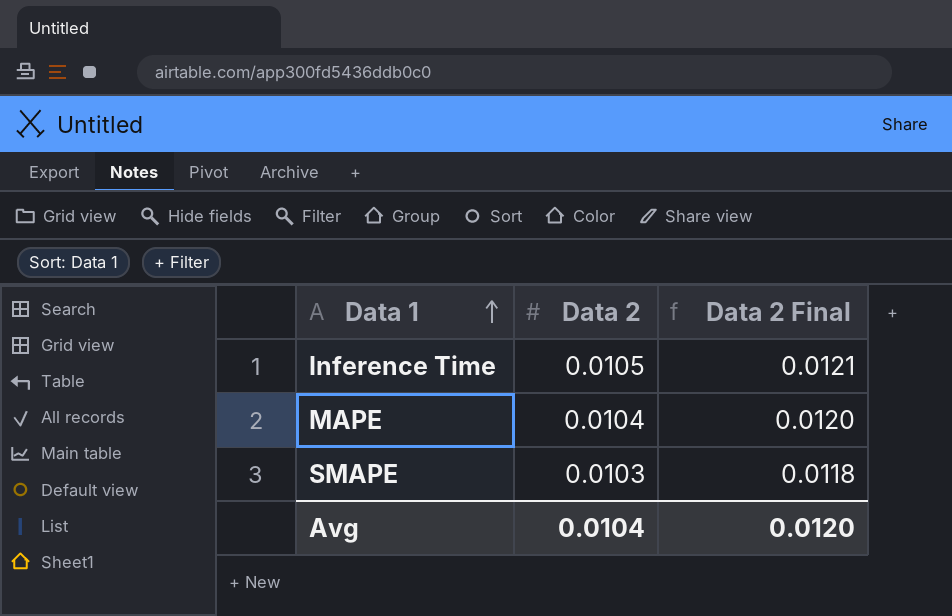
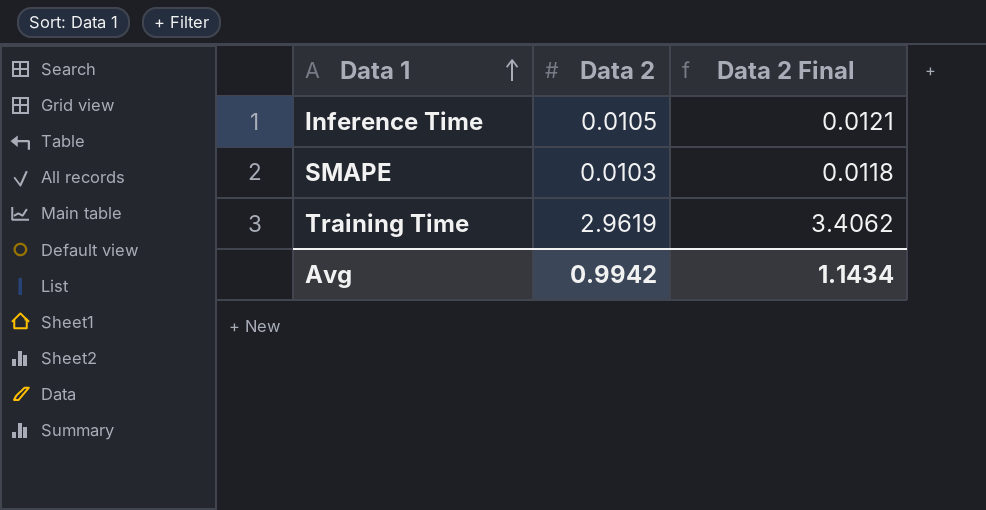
row MAPE: 0.0104 | 0.0120 -> none
row Training Time: none -> 2.9619 | 3.4062
Avg | Data 2: 0.0104 -> 0.9942
Avg | Data 2 Final: 0.0120 -> 1.1434

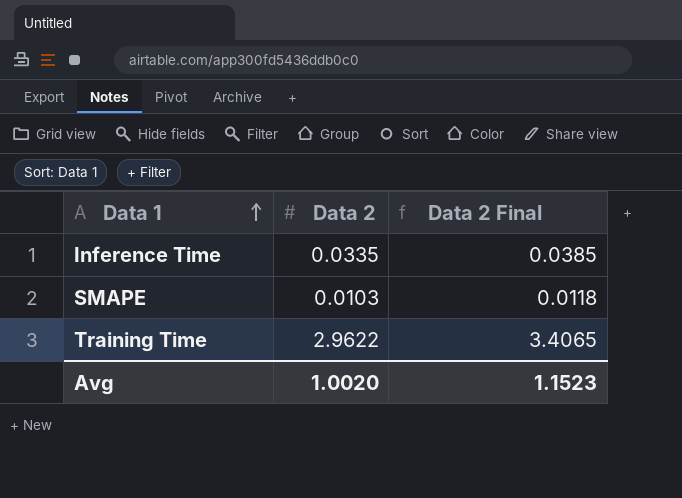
Inference Time | Data 2: 0.0105 -> 0.0335
Inference Time | Data 2 Final: 0.0121 -> 0.0385
Training Time | Data 2: 2.9619 -> 2.9622
Training Time | Data 2 Final: 3.4062 -> 3.4065
Avg | Data 2: 0.9942 -> 1.0020
Avg | Data 2 Final: 1.1434 -> 1.1523

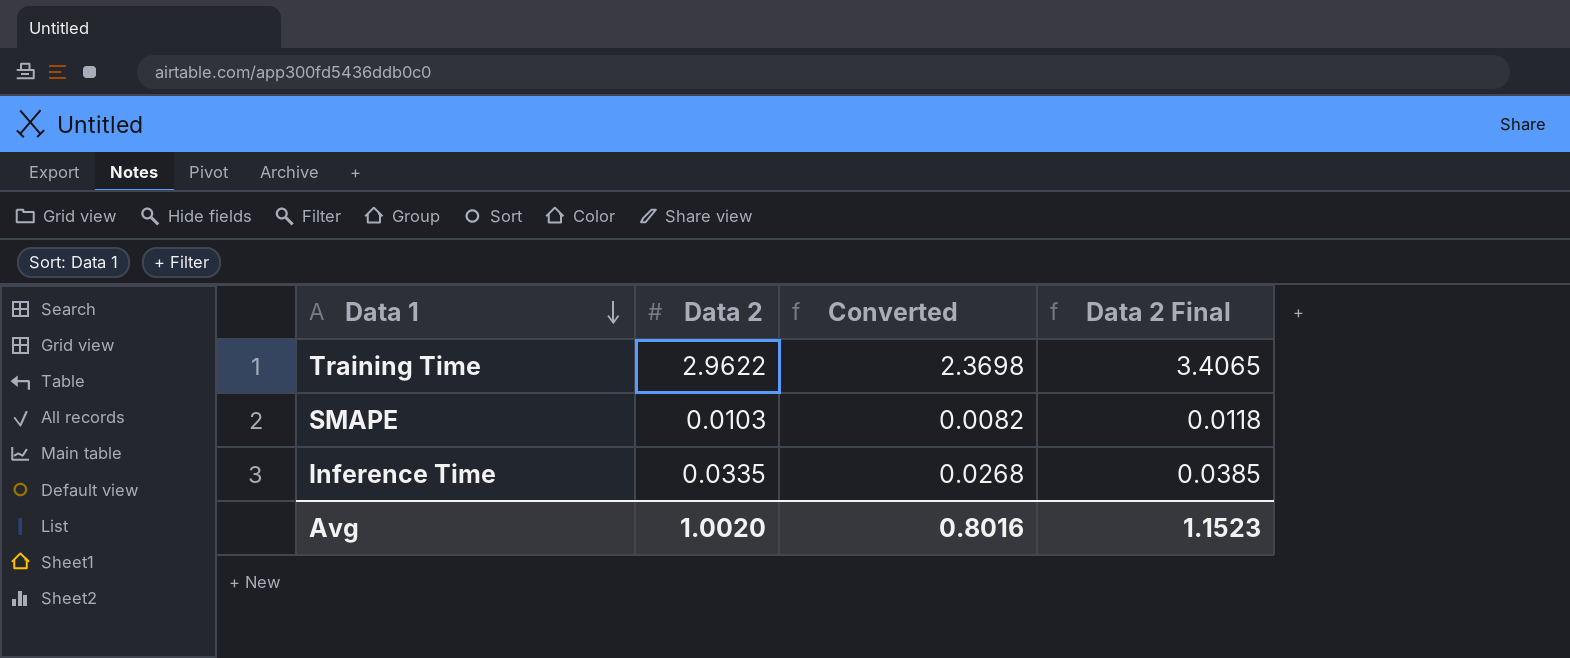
row order: Data 1 ascending -> Data 1 descending
column Converted | formula: none -> [Data 2] * 0.8

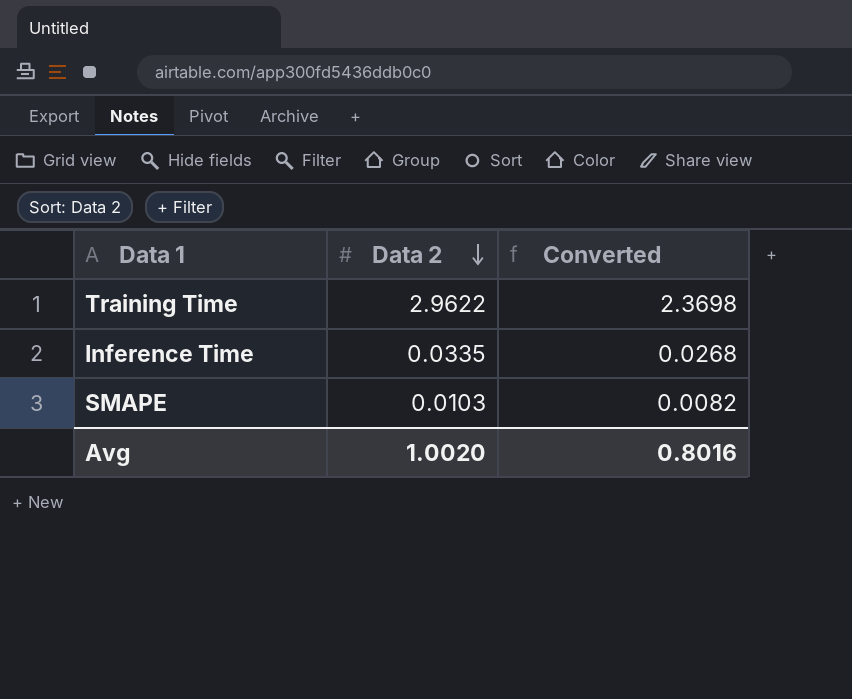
row order: Data 1 descending -> Data 2 descending
column Data 2 Final | formula: [Data 2] * 1.15 -> none

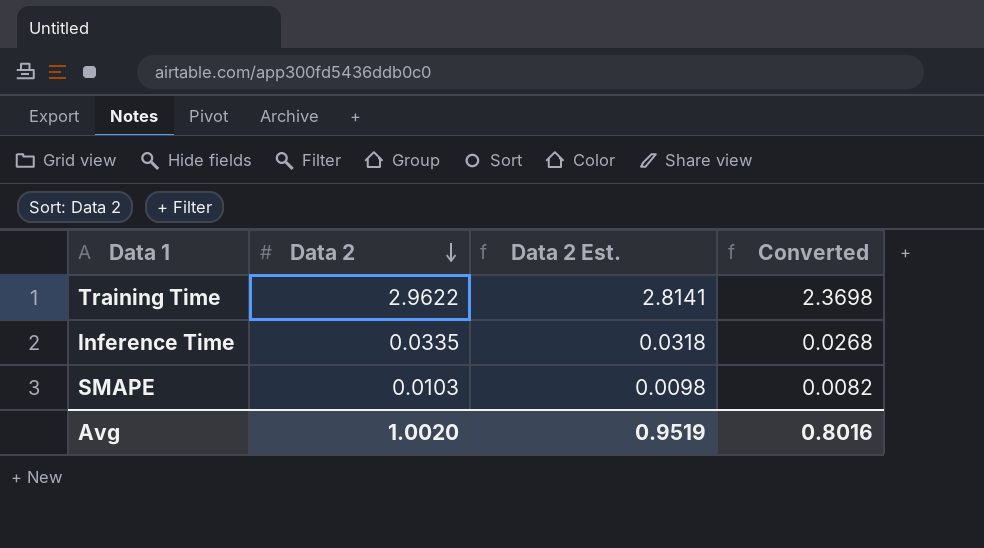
column Data 2 Est. | formula: none -> [Data 2] * 0.95

